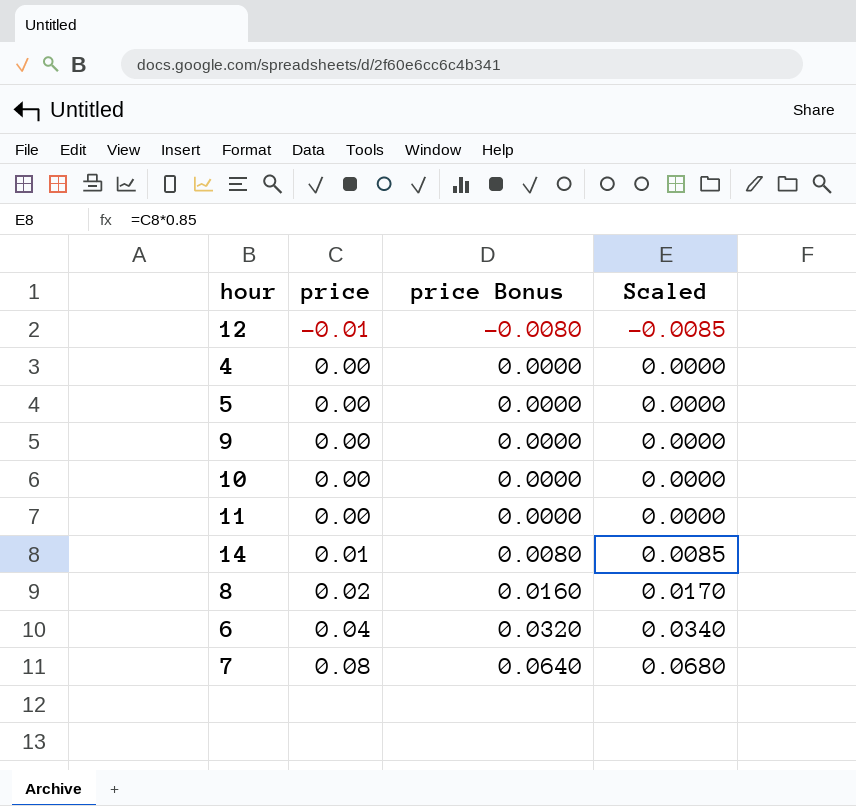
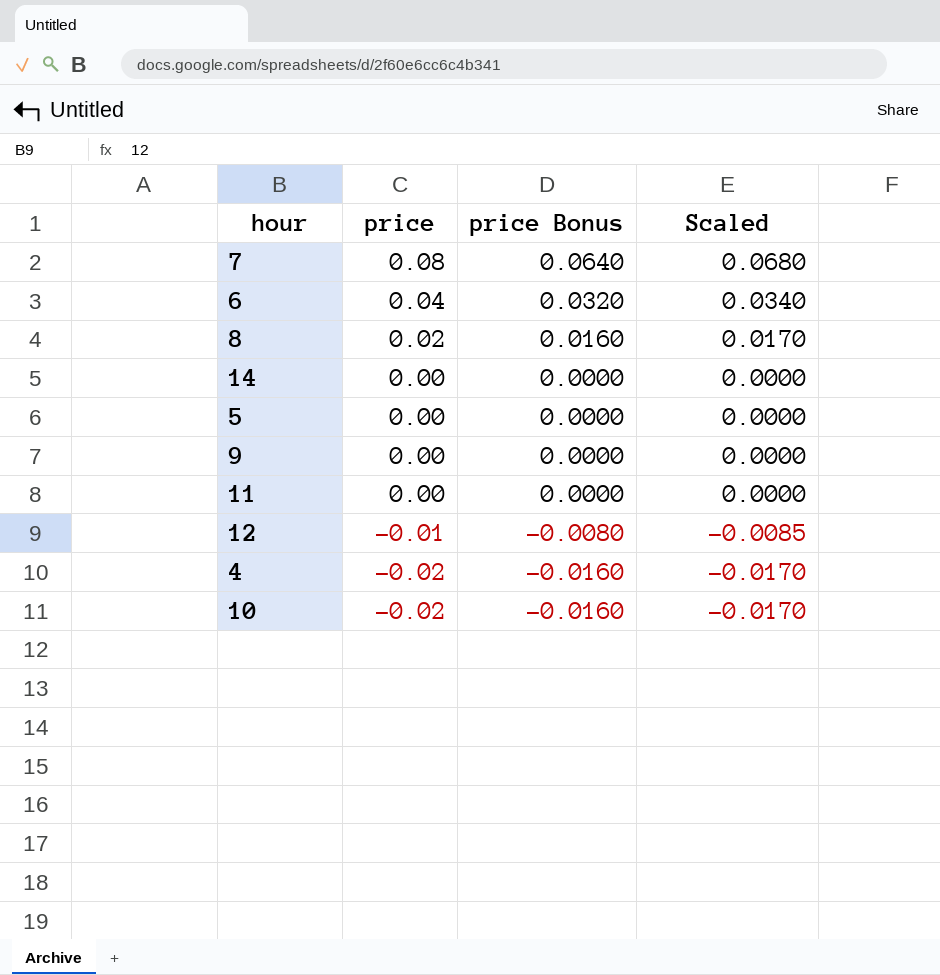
row order: price ascending -> price descending
14 | price: 0.01 -> 0.00
14 | price Bonus: 0.0080 -> 0.0000
14 | Scaled: 0.0085 -> 0.0000
4 | price: 0.00 -> -0.02
4 | price Bonus: 0.0000 -> -0.0160
4 | Scaled: 0.0000 -> -0.0170
10 | price: 0.00 -> -0.02
10 | price Bonus: 0.0000 -> -0.0160
10 | Scaled: 0.0000 -> -0.0170

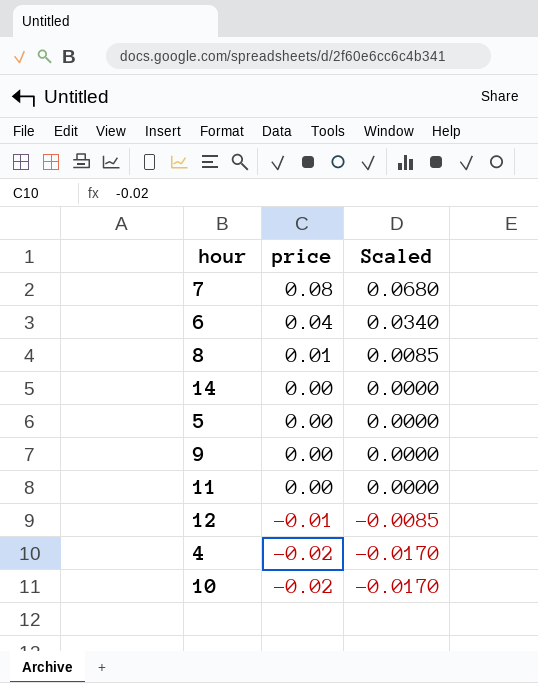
column price Bonus | formula: [price] * 0.8 -> none
8 | price: 0.02 -> 0.01
8 | Scaled: 0.0170 -> 0.0085

